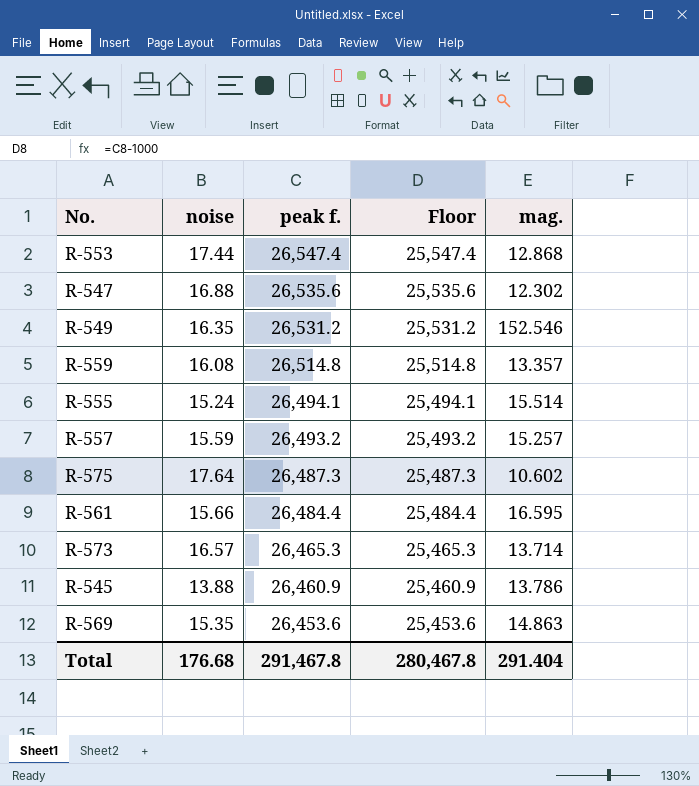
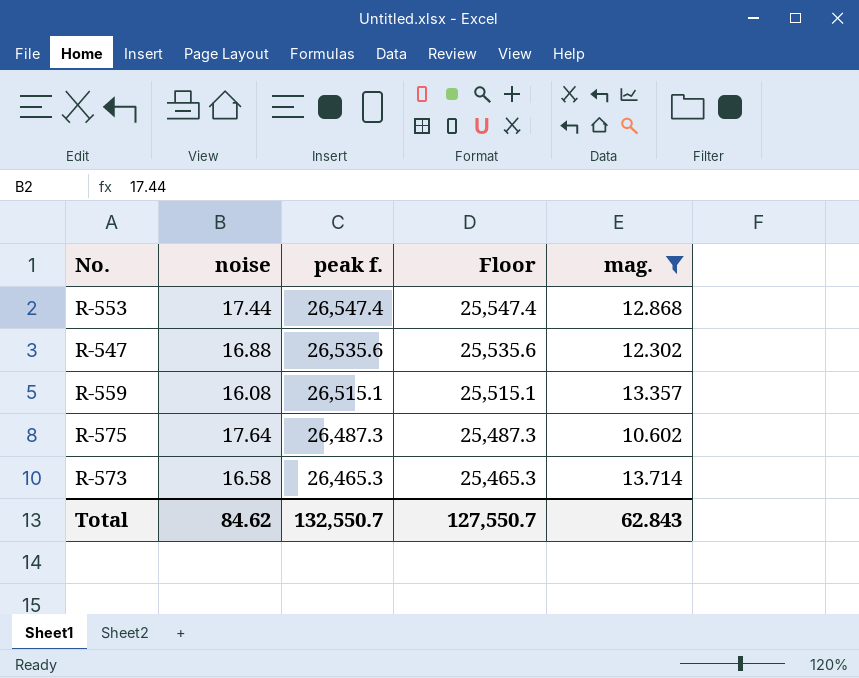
filter: none -> mag. <= 13.714
R-559 | peak f.: 26,514.8 -> 26,515.1
R-559 | Floor: 25,514.8 -> 25,515.1
R-573 | noise: 16.57 -> 16.58
Total | noise: 176.68 -> 84.62
Total | peak f.: 291,467.8 -> 132,550.7
Total | Floor: 280,467.8 -> 127,550.7
Total | mag.: 291.404 -> 62.843

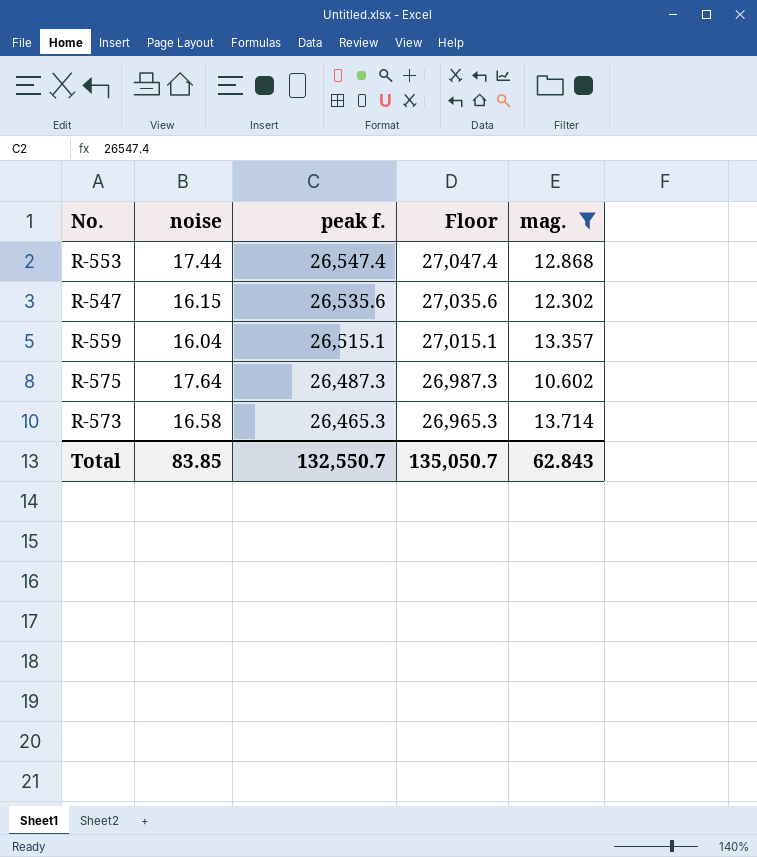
column Floor | formula: [peak f.] - 1000 -> [peak f.] + 500
R-547 | noise: 16.88 -> 16.15
R-559 | noise: 16.08 -> 16.04
Total | noise: 84.62 -> 83.85
Total | Floor: 127,550.7 -> 135,050.7

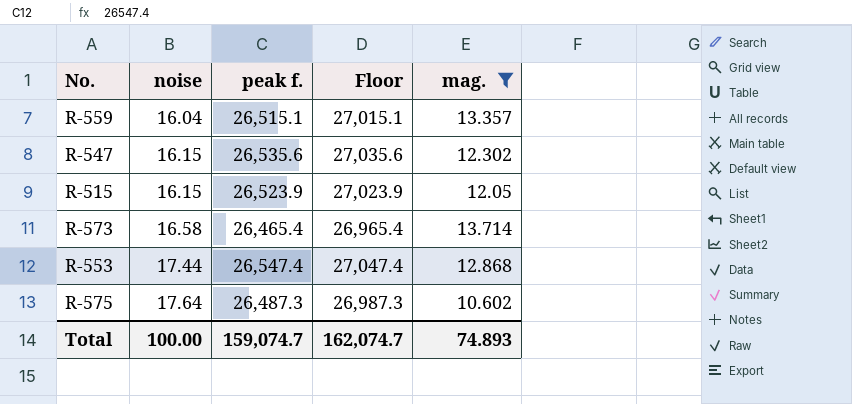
row order: peak f. descending -> noise ascending
row R-515: none -> 16.15 | 26,523.9 | 27,023.9 | 12.05
R-573 | peak f.: 26,465.3 -> 26,465.4
R-573 | Floor: 26,965.3 -> 26,965.4
Total | noise: 83.85 -> 100.00
Total | peak f.: 132,550.7 -> 159,074.7
Total | Floor: 135,050.7 -> 162,074.7
Total | mag.: 62.843 -> 74.893

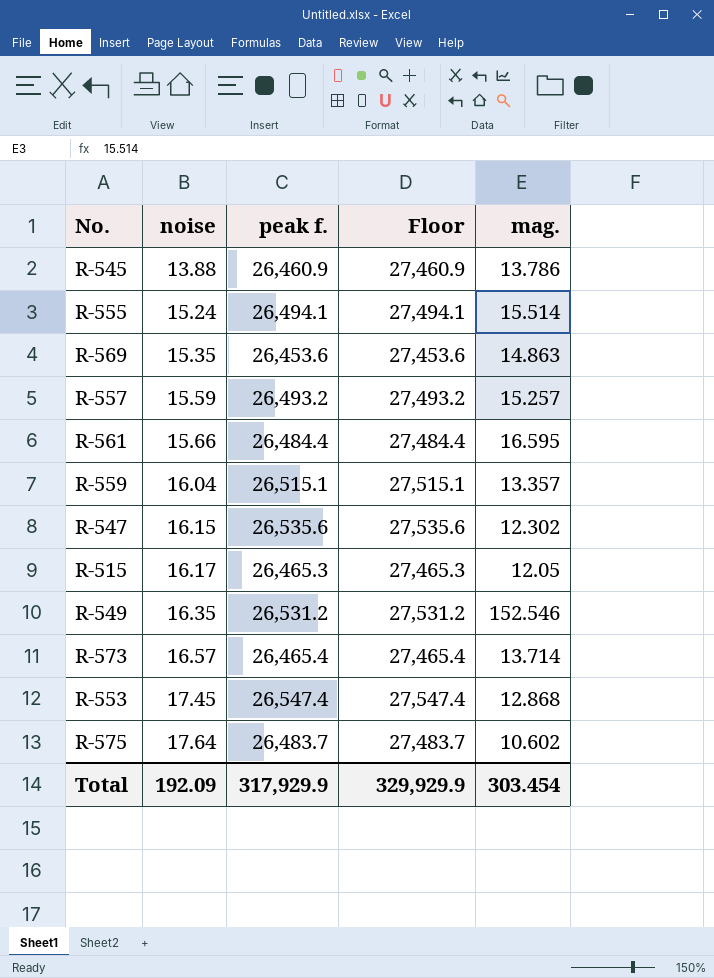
filter: mag. <= 13.714 -> none
column Floor | formula: [peak f.] + 500 -> [peak f.] + 1000
R-515 | noise: 16.15 -> 16.17
R-515 | peak f.: 26,523.9 -> 26,465.3
R-573 | noise: 16.58 -> 16.57
R-553 | noise: 17.44 -> 17.45
R-575 | peak f.: 26,487.3 -> 26,483.7
Total | noise: 100.00 -> 192.09
Total | peak f.: 159,074.7 -> 317,929.9
Total | Floor: 162,074.7 -> 329,929.9
Total | mag.: 74.893 -> 303.454

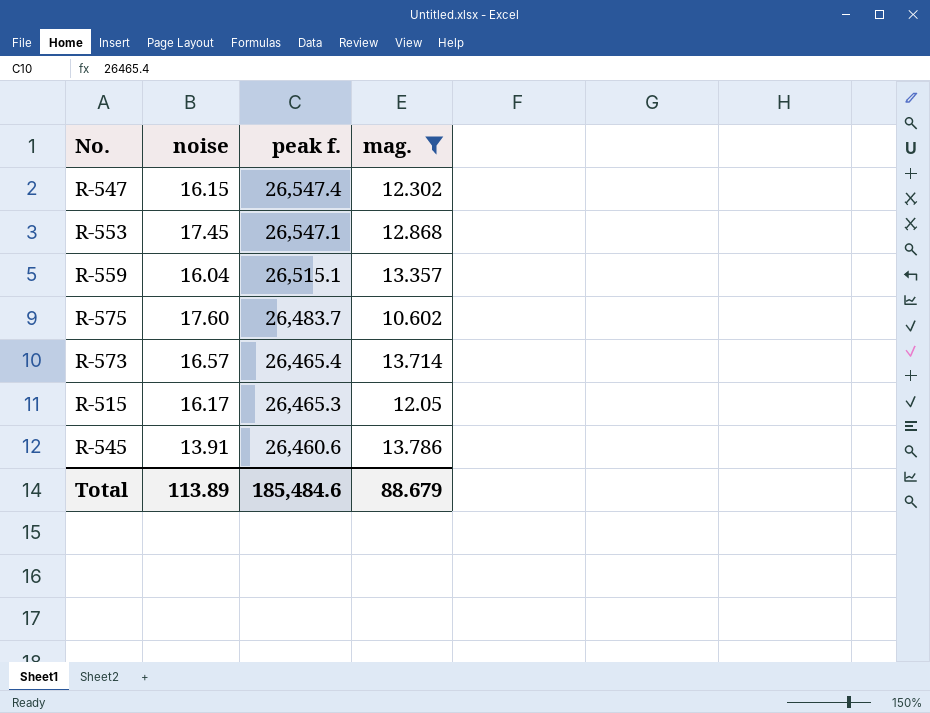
filter: none -> mag. <= 13.786
row order: noise ascending -> peak f. descending
column Floor | formula: [peak f.] + 1000 -> none
R-547 | peak f.: 26,535.6 -> 26,547.4
R-553 | peak f.: 26,547.4 -> 26,547.1
R-575 | noise: 17.64 -> 17.60
R-545 | noise: 13.88 -> 13.91
R-545 | peak f.: 26,460.9 -> 26,460.6
Total | noise: 192.09 -> 113.89
Total | peak f.: 317,929.9 -> 185,484.6
Total | mag.: 303.454 -> 88.679

